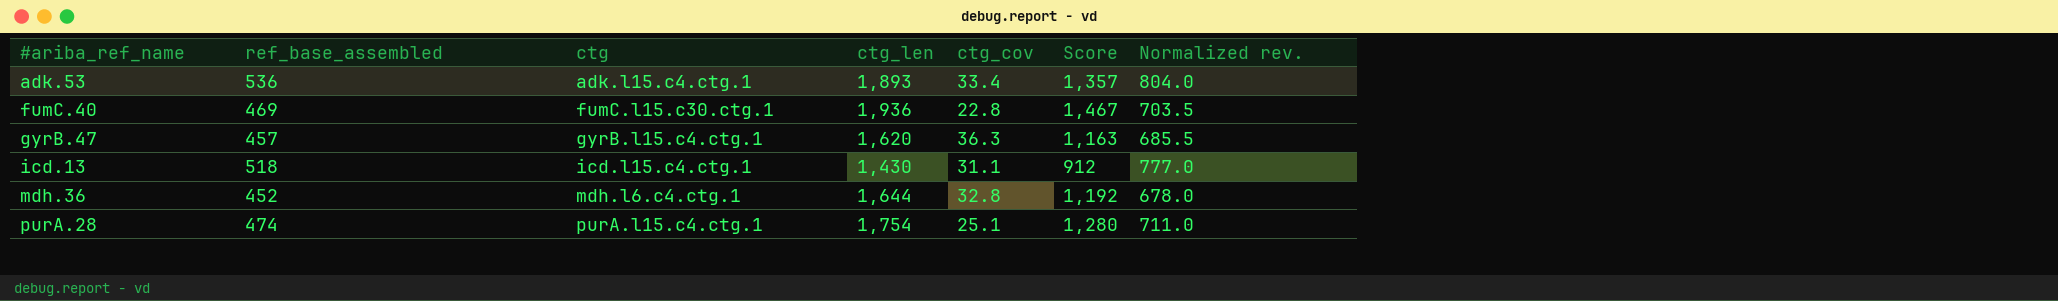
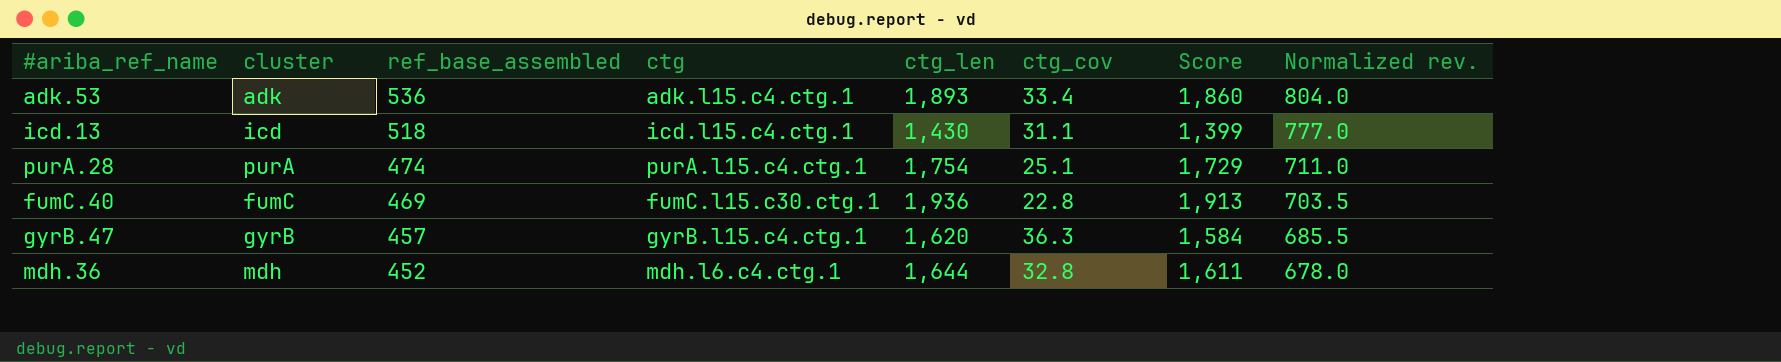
row order: #ariba_ref_name ascending -> ref_base_assembled descending
column cluster | position: none -> 2
column Score | formula: [ctg_len] - [ref_base_assembled] -> [ctg_len] - [ctg_cov]

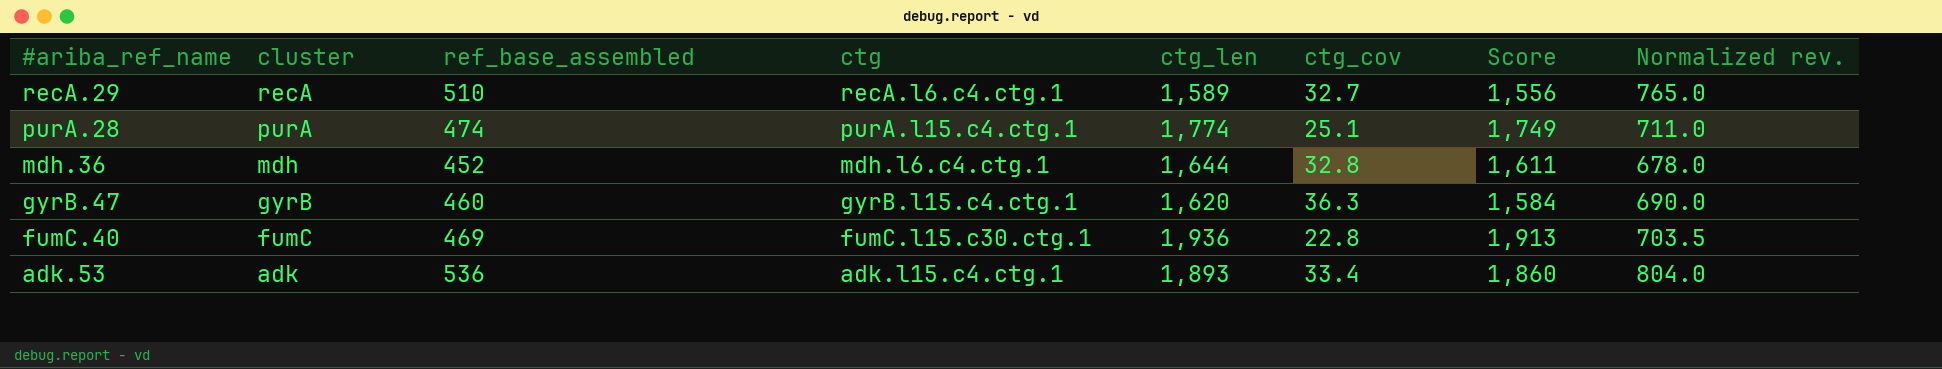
row order: ref_base_assembled descending -> #ariba_ref_name descending
row icd.13: icd | 518 | icd.l15.c4.ctg.1 | 1,430 | 31.1 | 1,399 | 777.0 -> none
row recA.29: none -> recA | 510 | recA.l6.c4.ctg.1 | 1,589 | 32.7 | 1,556 | 765.0
purA.28 | ctg_len: 1,754 -> 1,774
purA.28 | Score: 1,729 -> 1,749
gyrB.47 | ref_base_assembled: 457 -> 460
gyrB.47 | Normalized rev.: 685.5 -> 690.0

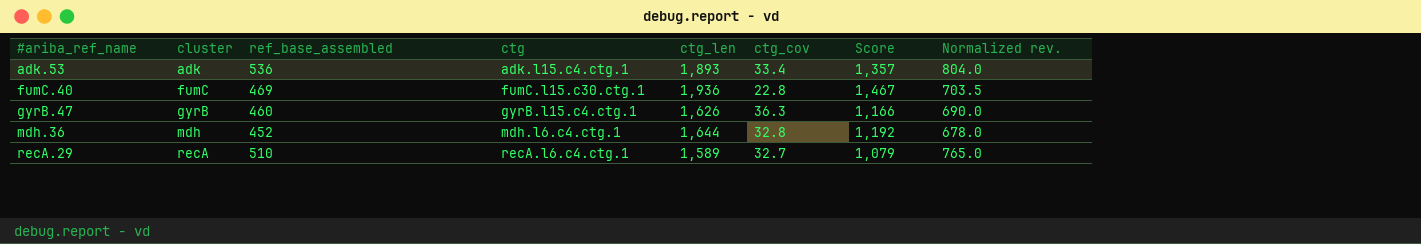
row order: #ariba_ref_name descending -> #ariba_ref_name ascending
column Score | formula: [ctg_len] - [ctg_cov] -> [ctg_len] - [ref_base_assembled]
row purA.28: purA | 474 | purA.l15.c4.ctg.1 | 1,774 | 25.1 | 1,749 | 711.0 -> none
gyrB.47 | ctg_len: 1,620 -> 1,626

